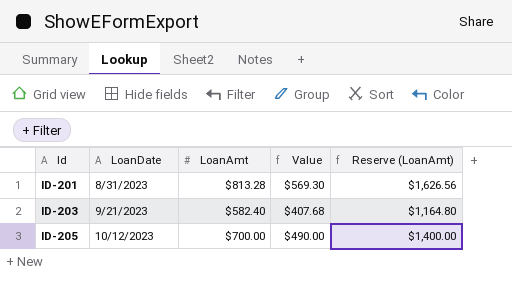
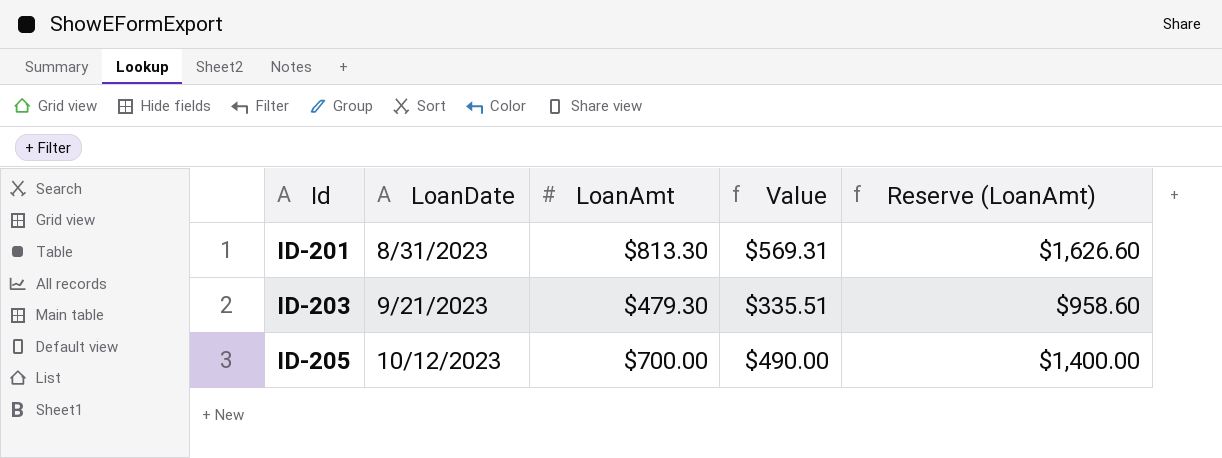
ID-201 | LoanAmt: $813.28 -> $813.30
ID-201 | Value: $569.30 -> $569.31
ID-201 | Reserve (LoanAmt): $1,626.56 -> $1,626.60
ID-203 | LoanAmt: $582.40 -> $479.30
ID-203 | Value: $407.68 -> $335.51
ID-203 | Reserve (LoanAmt): $1,164.80 -> $958.60

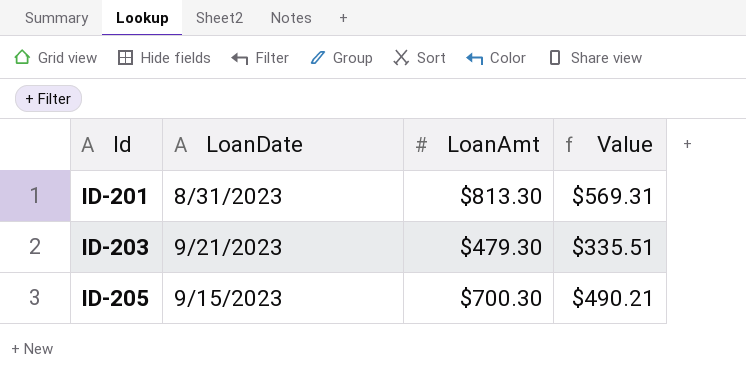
column Reserve (LoanAmt) | formula: [LoanAmt] * 2 -> none
ID-205 | LoanDate: 10/12/2023 -> 9/15/2023
ID-205 | LoanAmt: $700.00 -> $700.30
ID-205 | Value: $490.00 -> $490.21

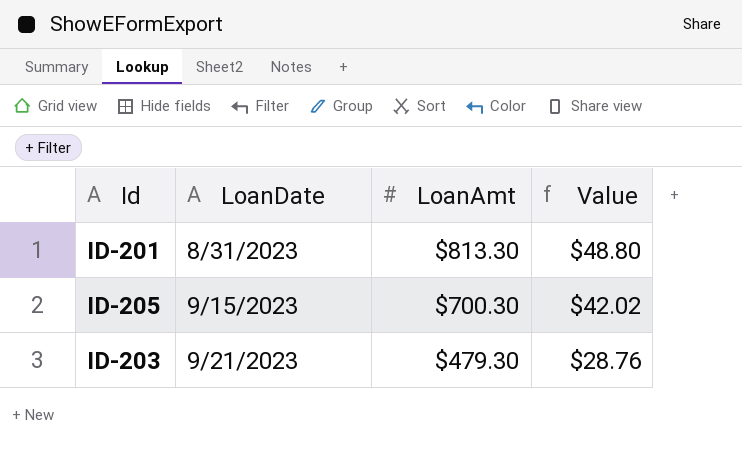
row order: Id ascending -> LoanDate ascending
column Value | formula: [LoanAmt] * 0.7 -> [LoanAmt] * 0.06

